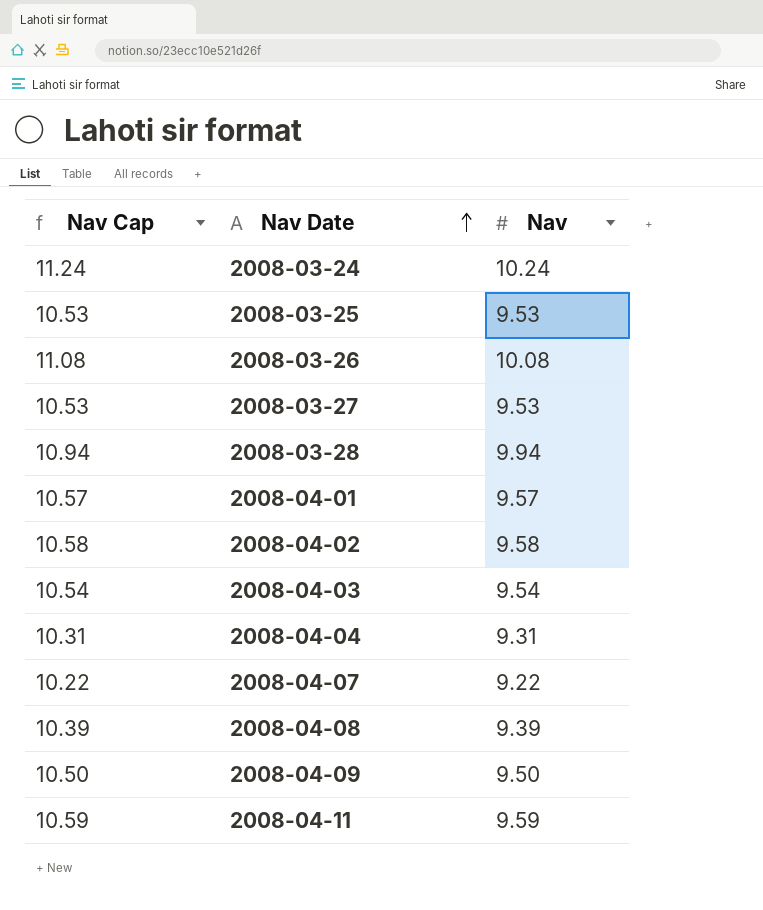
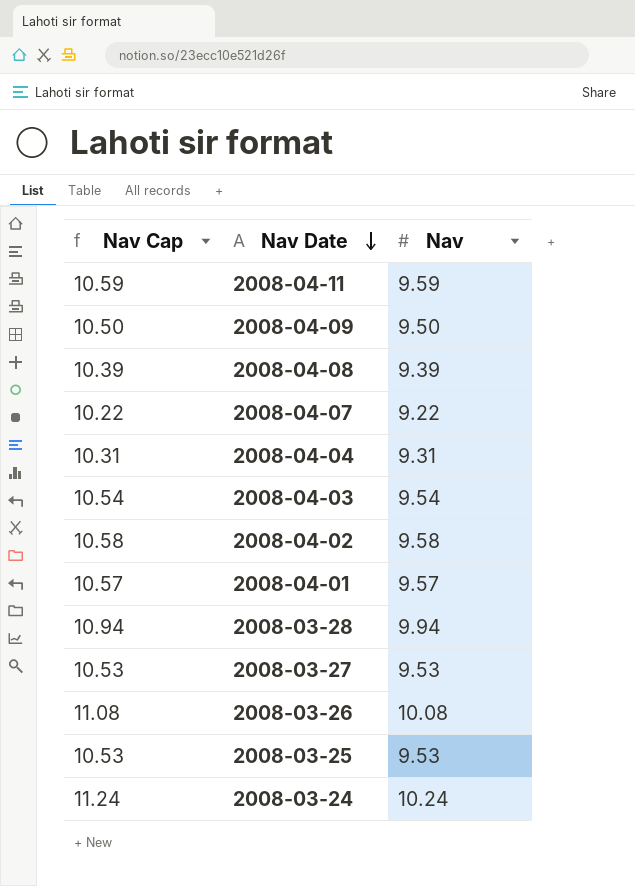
row order: Nav Date ascending -> Nav Date descending

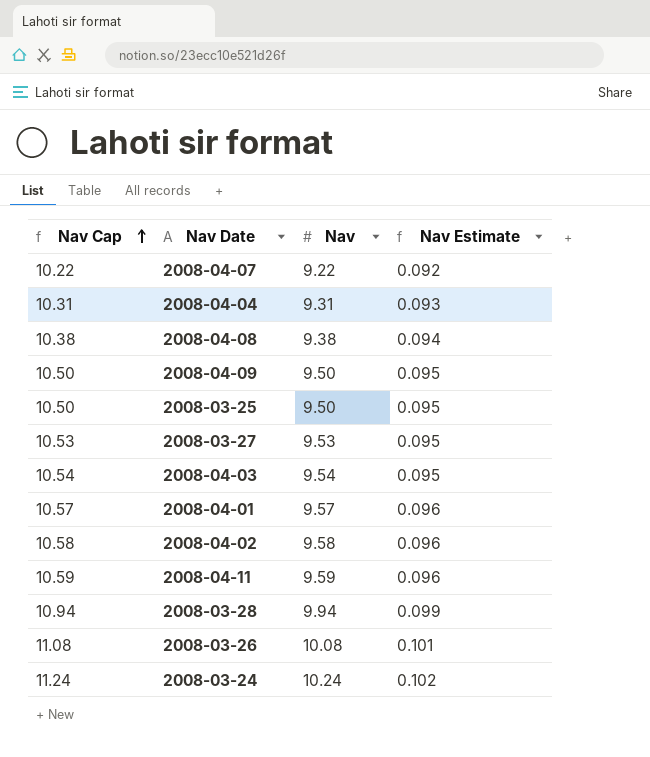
row order: Nav Date descending -> Nav Cap ascending
column Nav Estimate | formula: none -> [Nav] * 0.01
2008-04-08 | Nav Cap: 10.39 -> 10.38
2008-04-08 | Nav: 9.39 -> 9.38
2008-03-25 | Nav Cap: 10.53 -> 10.50
2008-03-25 | Nav: 9.53 -> 9.50

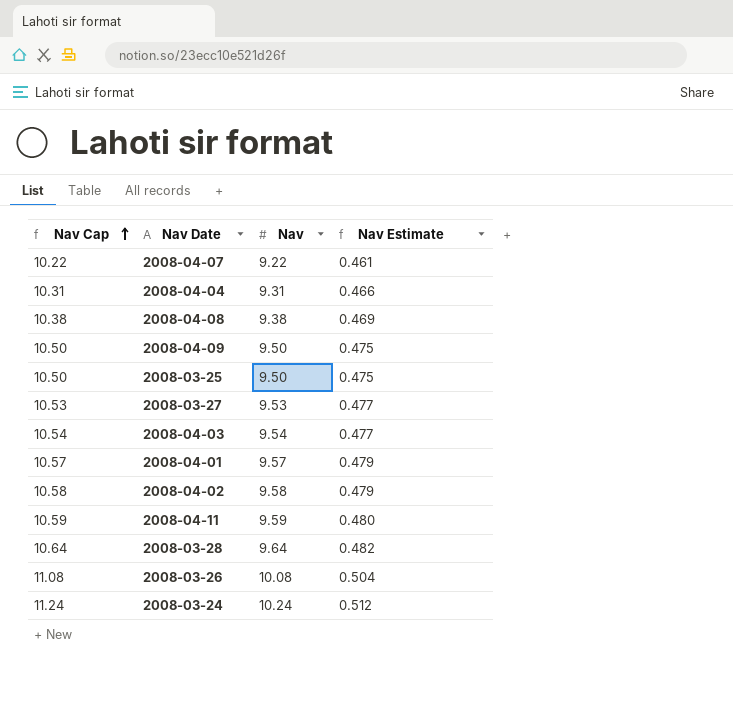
column Nav Estimate | formula: [Nav] * 0.01 -> [Nav] * 0.05
2008-03-28 | Nav Cap: 10.94 -> 10.64
2008-03-28 | Nav: 9.94 -> 9.64

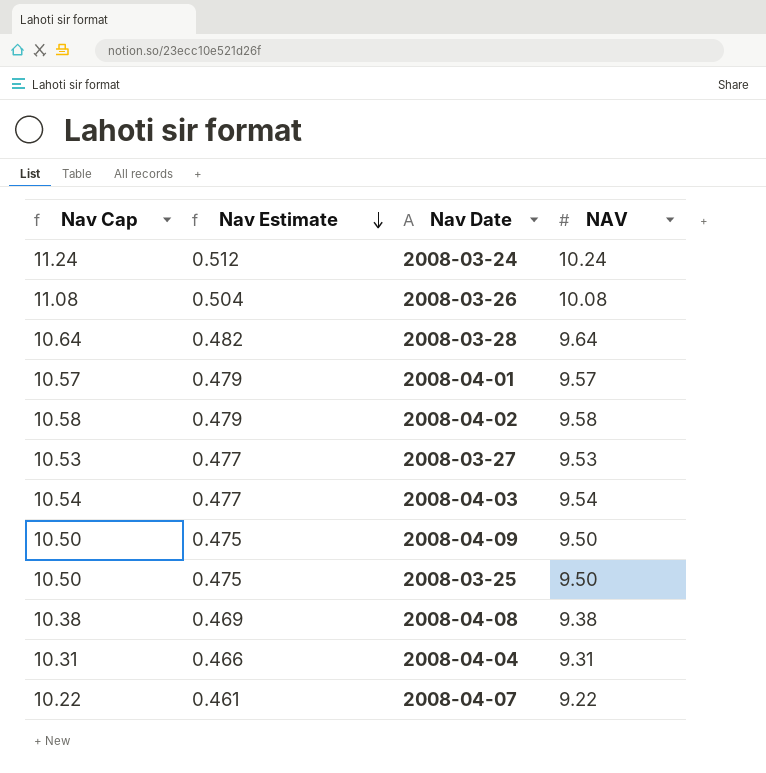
row order: Nav Cap ascending -> Nav Estimate descending
column Nav Estimate | position: 4 -> 2
column name: Nav -> NAV
row 2008-04-11: 10.59 | 9.59 | 0.480 -> none

